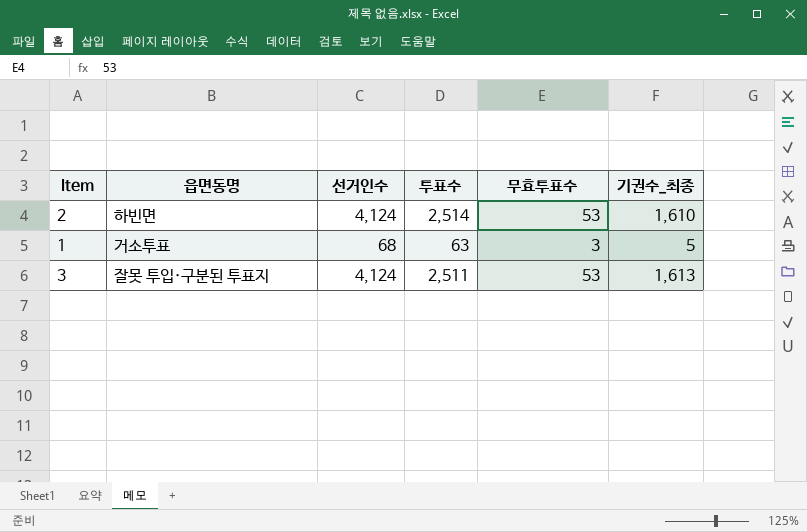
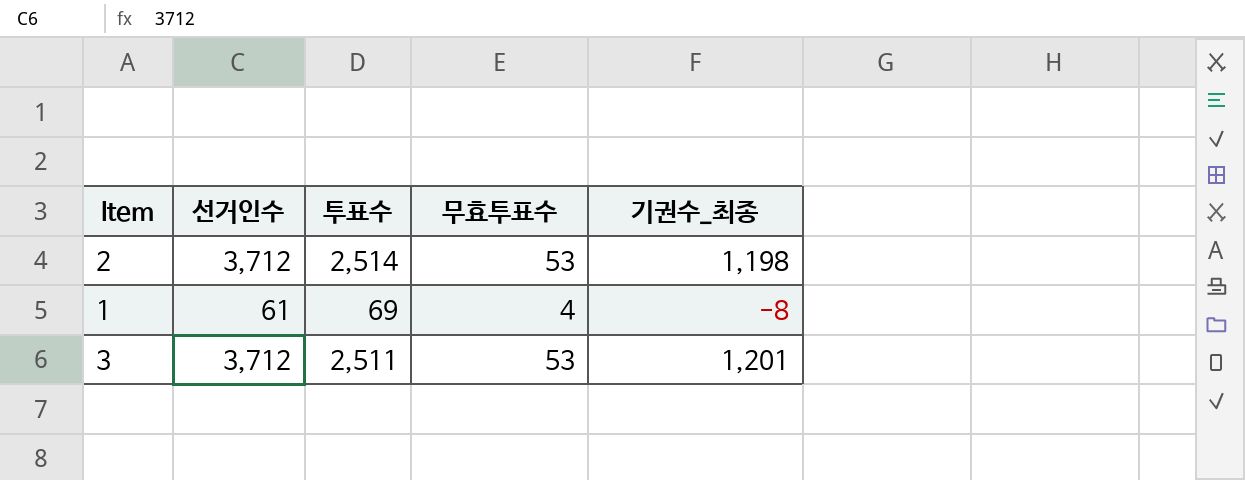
column 읍면동명 | position: 2 -> none
2 | 선거인수: 4,124 -> 3,712
2 | 기권수_최종: 1,610 -> 1,198
1 | 선거인수: 68 -> 61
1 | 투표수: 63 -> 69
1 | 무효투표수: 3 -> 4
1 | 기권수_최종: 5 -> -8
3 | 선거인수: 4,124 -> 3,712
3 | 기권수_최종: 1,613 -> 1,201

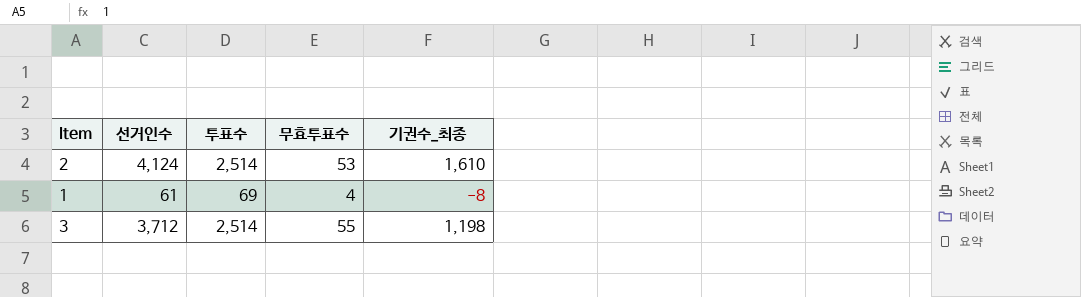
2 | 선거인수: 3,712 -> 4,124
2 | 기권수_최종: 1,198 -> 1,610
3 | 투표수: 2,511 -> 2,514
3 | 무효투표수: 53 -> 55
3 | 기권수_최종: 1,201 -> 1,198

